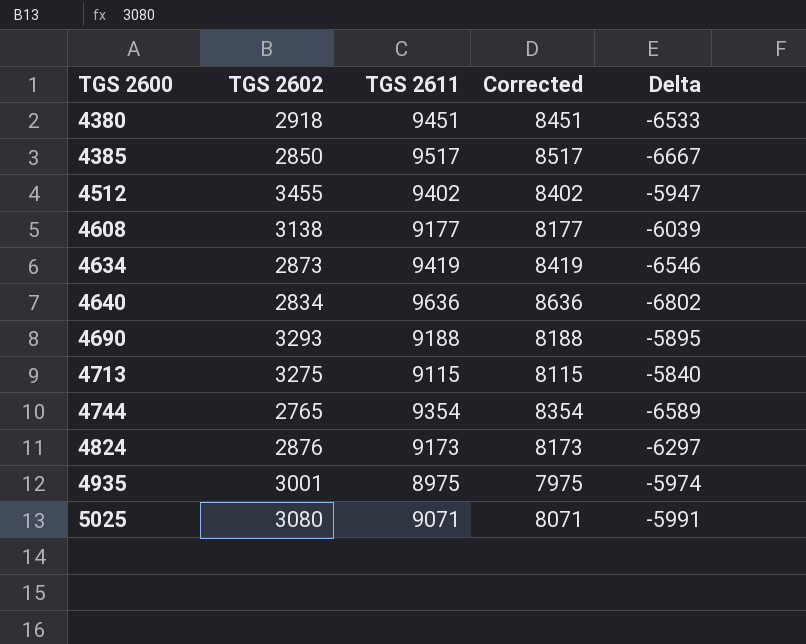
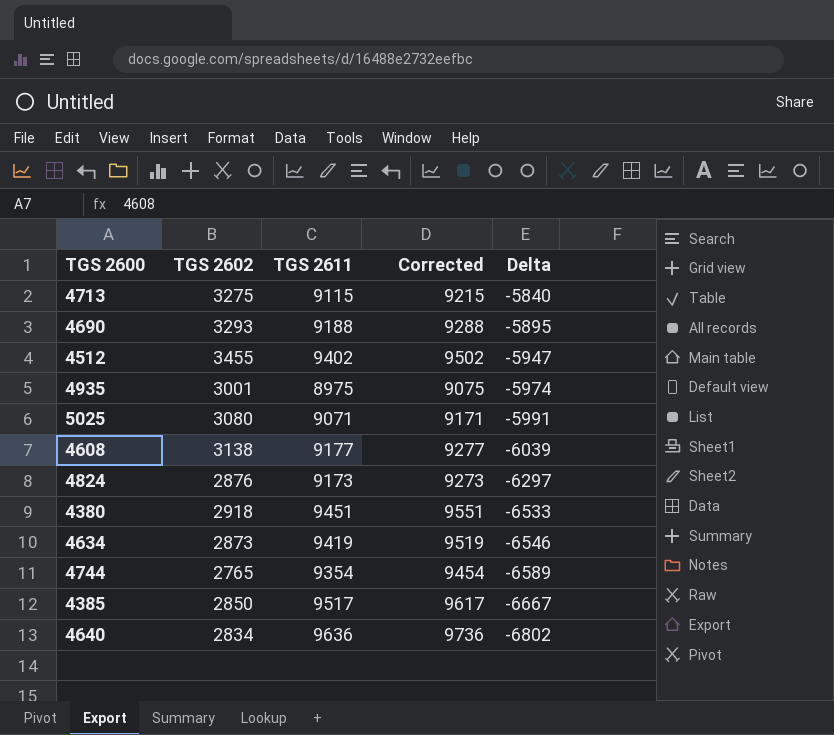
row order: TGS 2600 ascending -> Delta descending
column Corrected | formula: [TGS 2611] - 1000 -> [TGS 2611] + 100

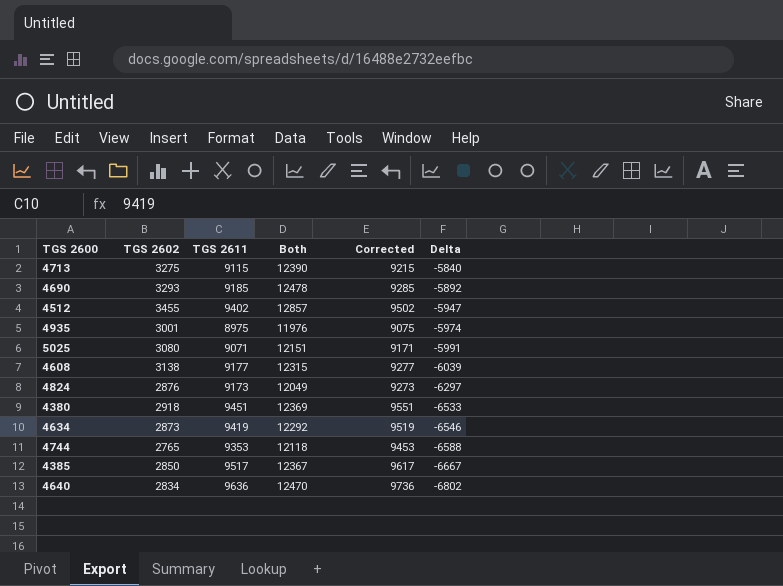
column Both | formula: none -> [TGS 2602] + [TGS 2611]
4690 | TGS 2611: 9188 -> 9185
4690 | Corrected: 9288 -> 9285
4690 | Delta: -5895 -> -5892
4744 | TGS 2611: 9354 -> 9353
4744 | Corrected: 9454 -> 9453
4744 | Delta: -6589 -> -6588

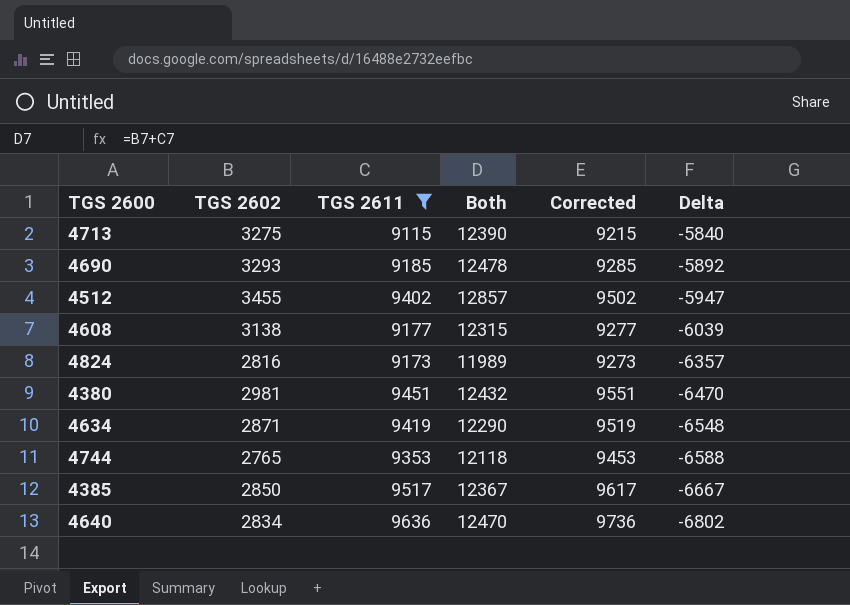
filter: none -> TGS 2611 >= 9115
4824 | TGS 2602: 2876 -> 2816
4824 | Both: 12049 -> 11989
4824 | Delta: -6297 -> -6357
4380 | TGS 2602: 2918 -> 2981
4380 | Both: 12369 -> 12432
4380 | Delta: -6533 -> -6470
4634 | TGS 2602: 2873 -> 2871
4634 | Both: 12292 -> 12290
4634 | Delta: -6546 -> -6548

